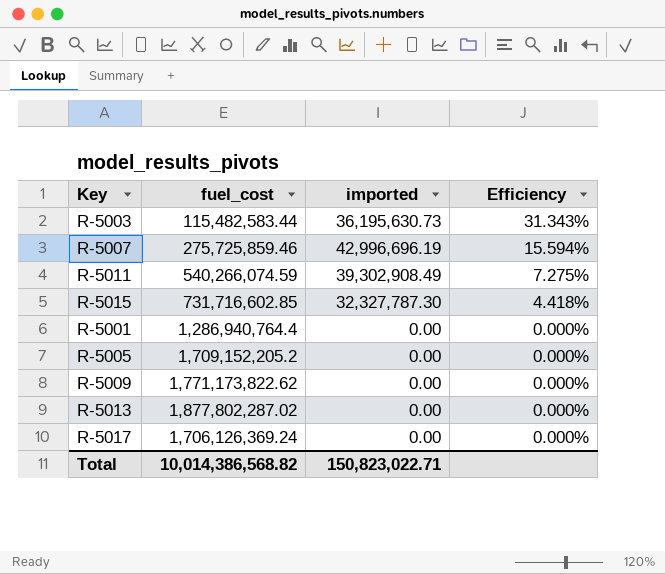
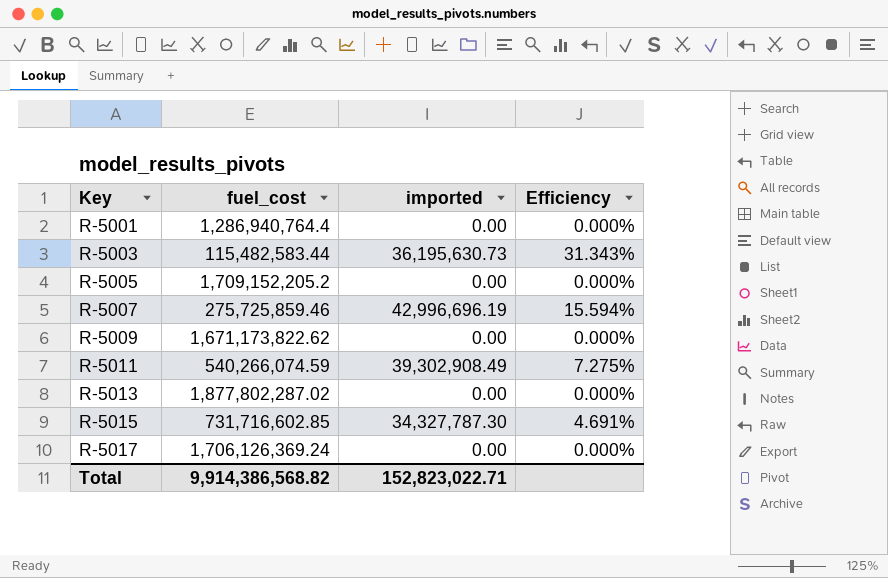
row order: Efficiency descending -> Key ascending
R-5009 | fuel_cost: 1,771,173,822.62 -> 1,671,173,822.62
R-5015 | imported: 32,327,787.30 -> 34,327,787.30
R-5015 | Efficiency: 4.418% -> 4.691%
Total | fuel_cost: 10,014,386,568.82 -> 9,914,386,568.82
Total | imported: 150,823,022.71 -> 152,823,022.71

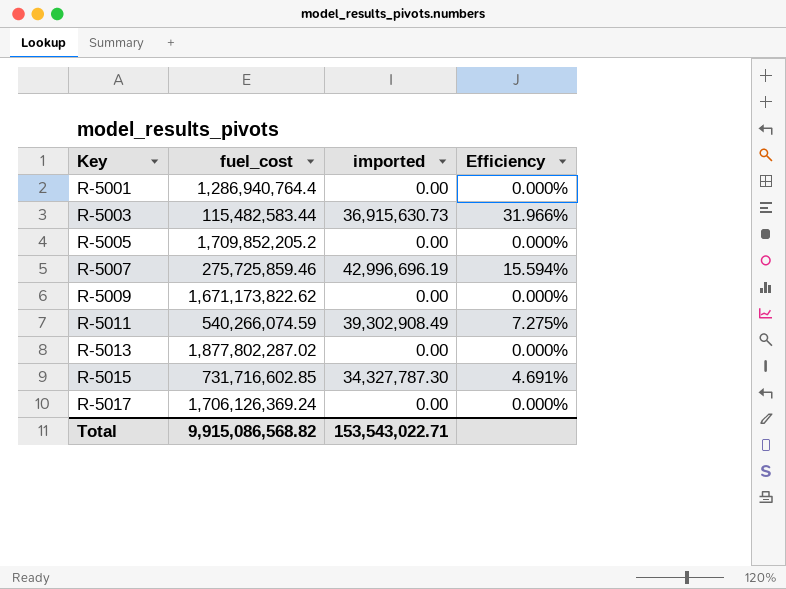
R-5003 | imported: 36,195,630.73 -> 36,915,630.73
R-5003 | Efficiency: 31.343% -> 31.966%
R-5005 | fuel_cost: 1,709,152,205.2 -> 1,709,852,205.2
Total | fuel_cost: 9,914,386,568.82 -> 9,915,086,568.82
Total | imported: 152,823,022.71 -> 153,543,022.71

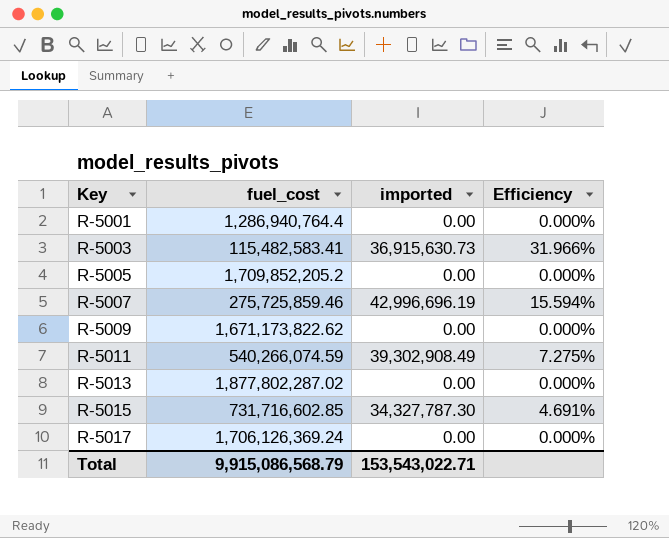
R-5003 | fuel_cost: 115,482,583.44 -> 115,482,583.41
Total | fuel_cost: 9,915,086,568.82 -> 9,915,086,568.79

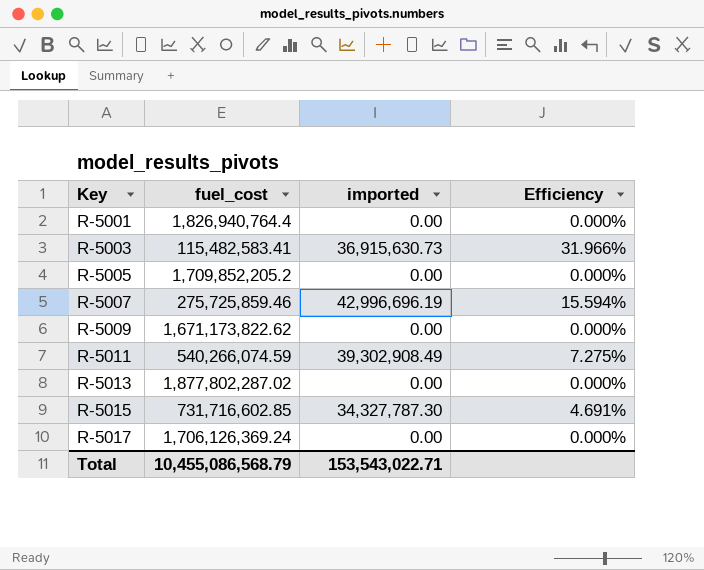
R-5001 | fuel_cost: 1,286,940,764.4 -> 1,826,940,764.4
Total | fuel_cost: 9,915,086,568.79 -> 10,455,086,568.79

